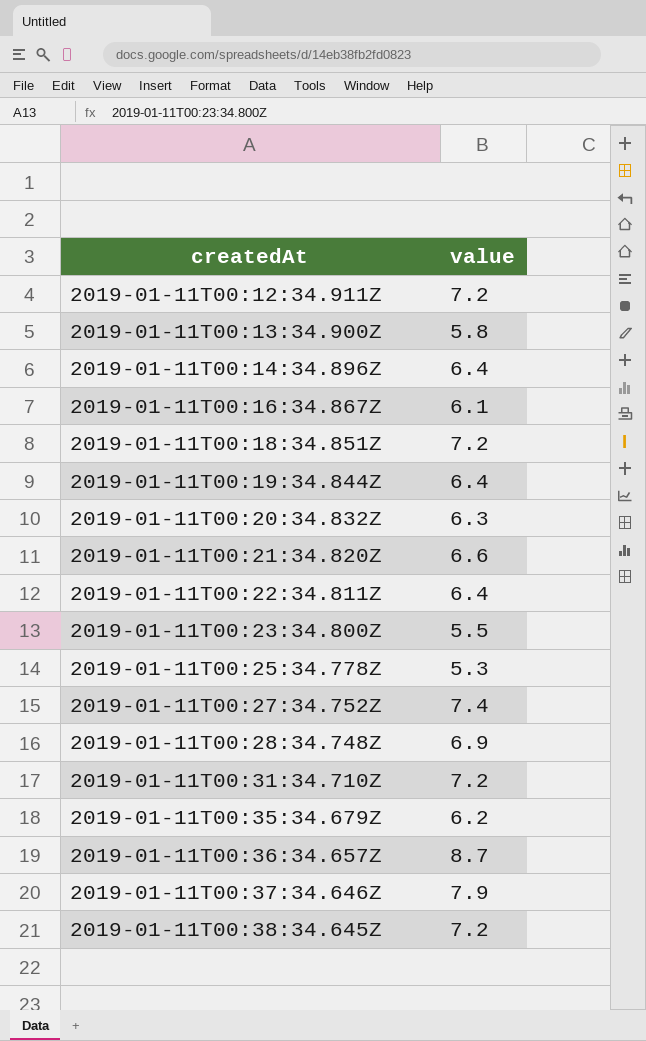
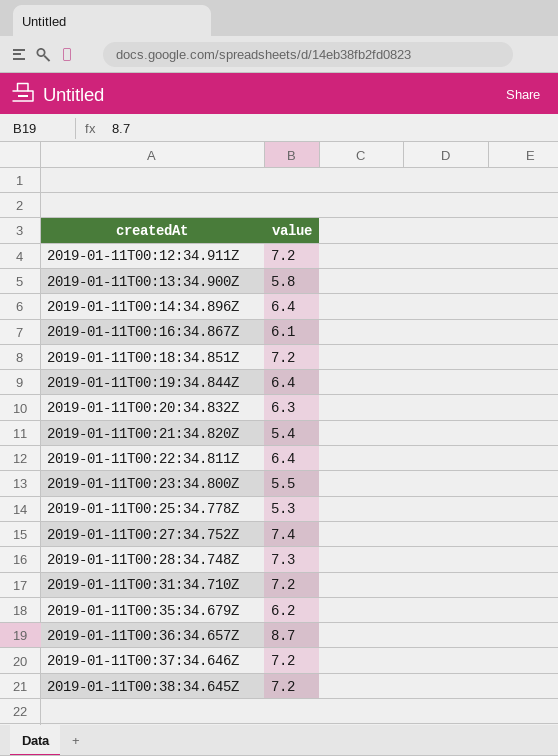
2019-01-11T00:21:34.820Z | value: 6.6 -> 5.4
2019-01-11T00:28:34.748Z | value: 6.9 -> 7.3
2019-01-11T00:37:34.646Z | value: 7.9 -> 7.2

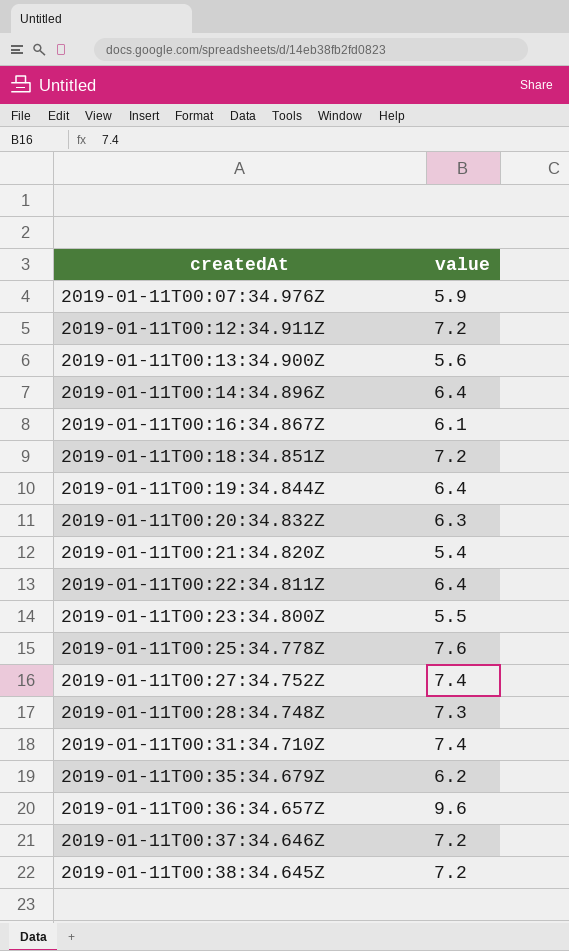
row 2019-01-11T00:07:34.976Z: none -> 5.9
2019-01-11T00:13:34.900Z | value: 5.8 -> 5.6
2019-01-11T00:25:34.778Z | value: 5.3 -> 7.6
2019-01-11T00:31:34.710Z | value: 7.2 -> 7.4
2019-01-11T00:36:34.657Z | value: 8.7 -> 9.6

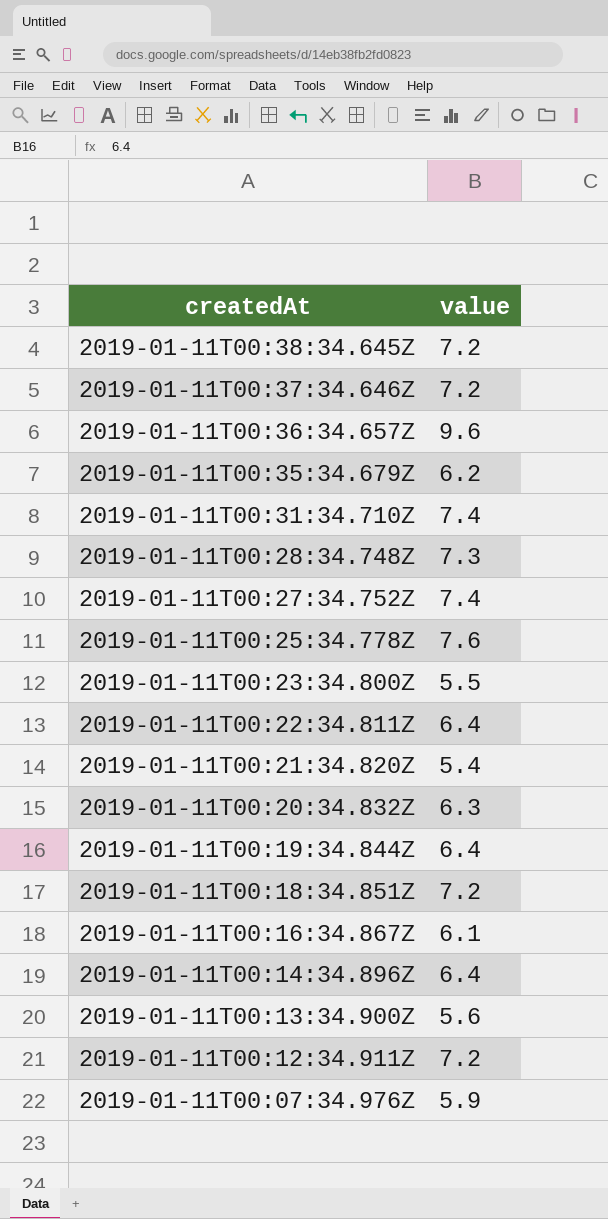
row order: createdAt ascending -> createdAt descending

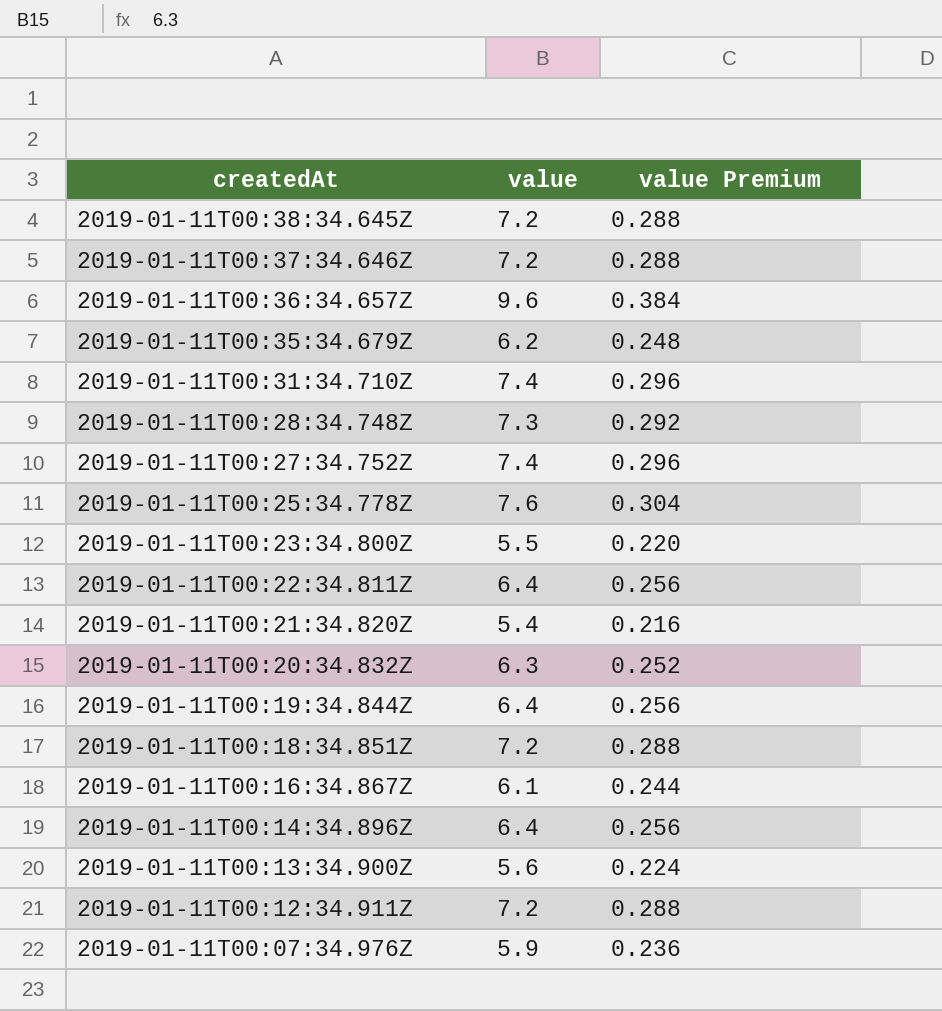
column value Premium | formula: none -> [value] * 0.04

